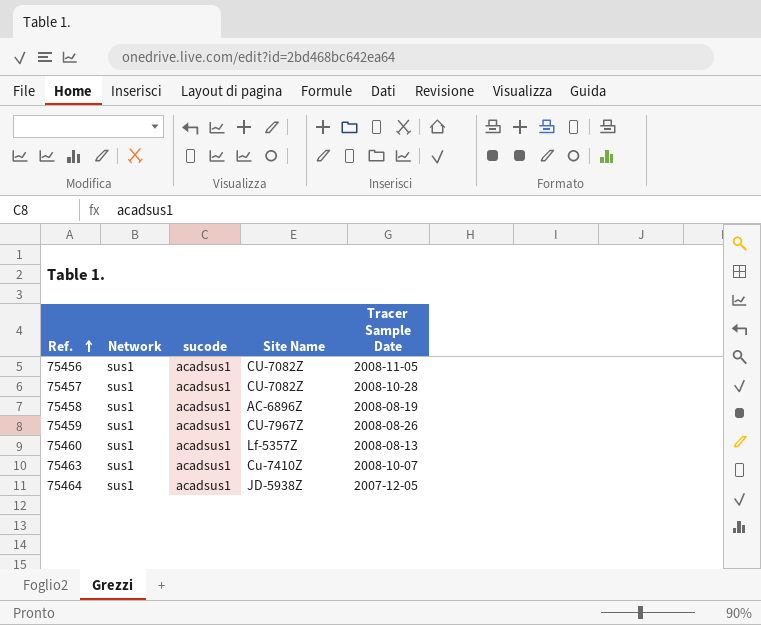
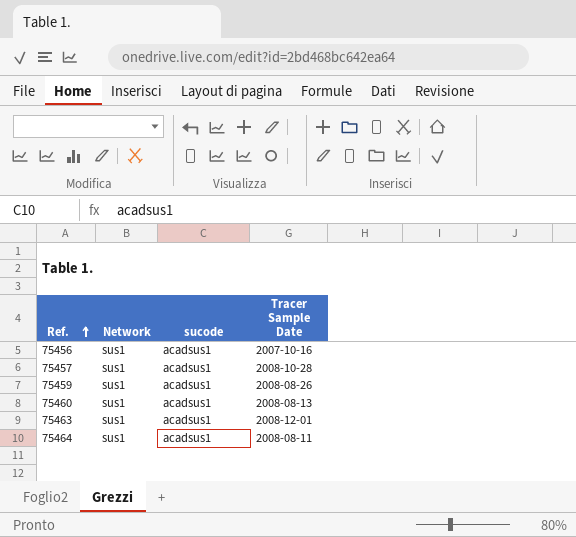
column Site Name | position: 4 -> none
row 75458: sus1 | acadsus1 | AC-6896Z | 2008-08-19 -> none
75456 | Tracer Sample Date: 2008-11-05 -> 2007-10-16
75463 | Tracer Sample Date: 2008-10-07 -> 2008-12-01
75464 | Tracer Sample Date: 2007-12-05 -> 2008-08-11

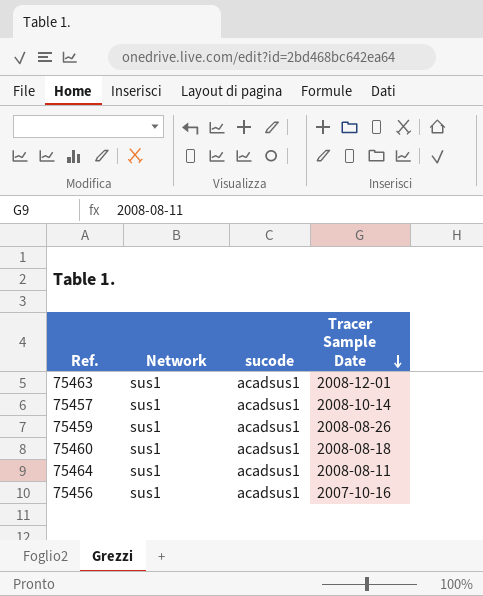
row order: Ref. ascending -> Tracer Sample Date descending
75457 | Tracer Sample Date: 2008-10-28 -> 2008-10-14
75460 | Tracer Sample Date: 2008-08-13 -> 2008-08-18

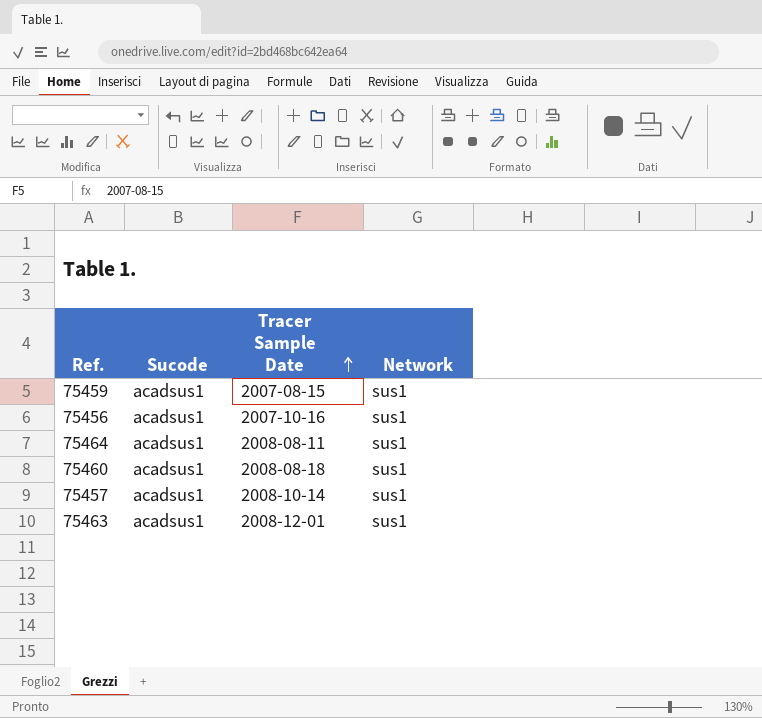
row order: Tracer Sample Date descending -> Tracer Sample Date ascending
column name: sucode -> Sucode
column Network | position: 2 -> 4
75459 | Tracer Sample Date: 2008-08-26 -> 2007-08-15

